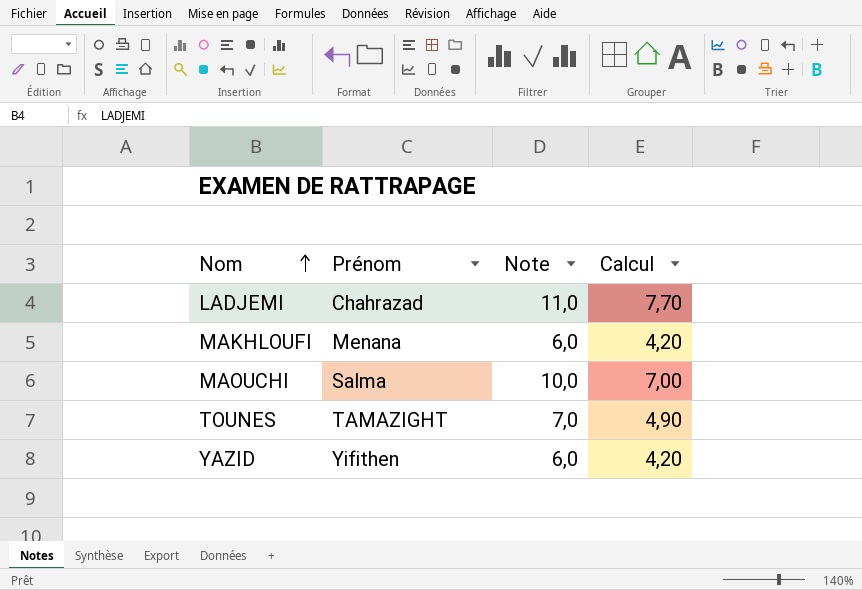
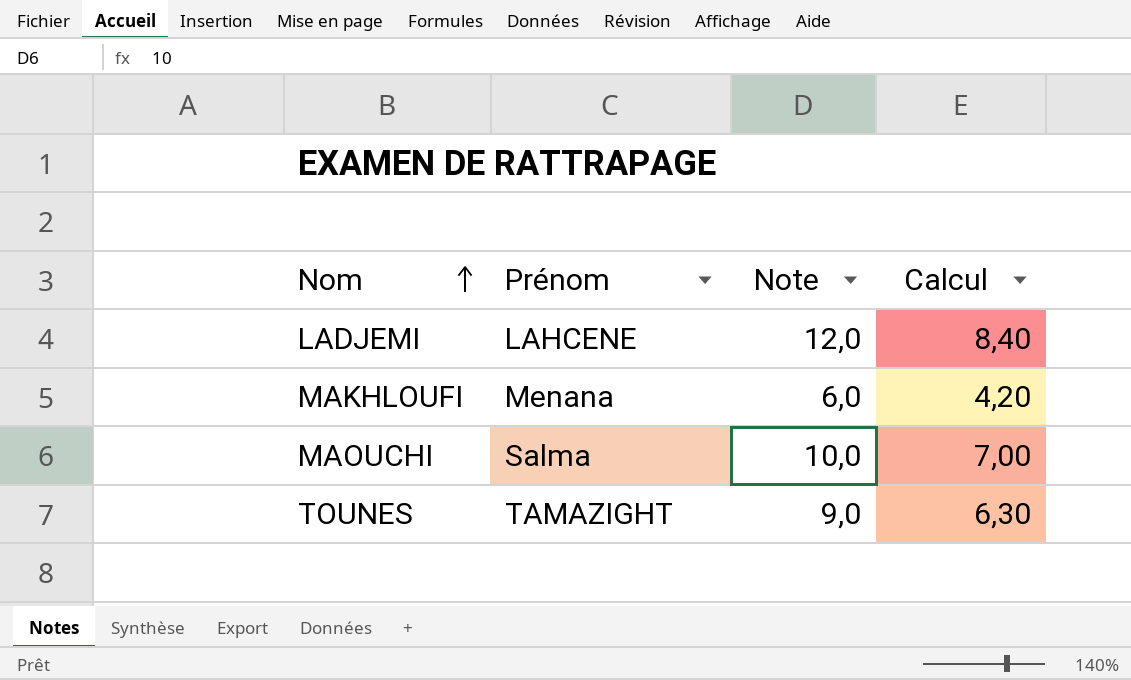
row YAZID: Yifithen | 6,0 | 4,20 -> none
LADJEMI | Prénom: Chahrazad -> LAHCENE
LADJEMI | Note: 11,0 -> 12,0
LADJEMI | Calcul: 7,70 -> 8,40
TOUNES | Note: 7,0 -> 9,0
TOUNES | Calcul: 4,90 -> 6,30

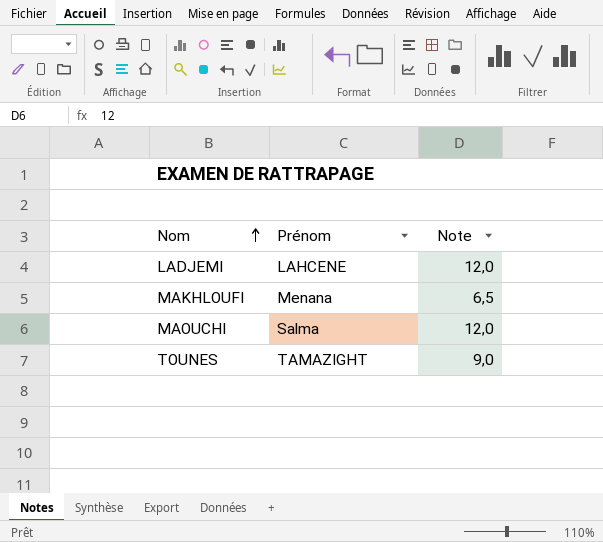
column Calcul | formula: [Note] * 0,7 -> none
MAKHLOUFI | Note: 6,0 -> 6,5
MAOUCHI | Note: 10,0 -> 12,0

